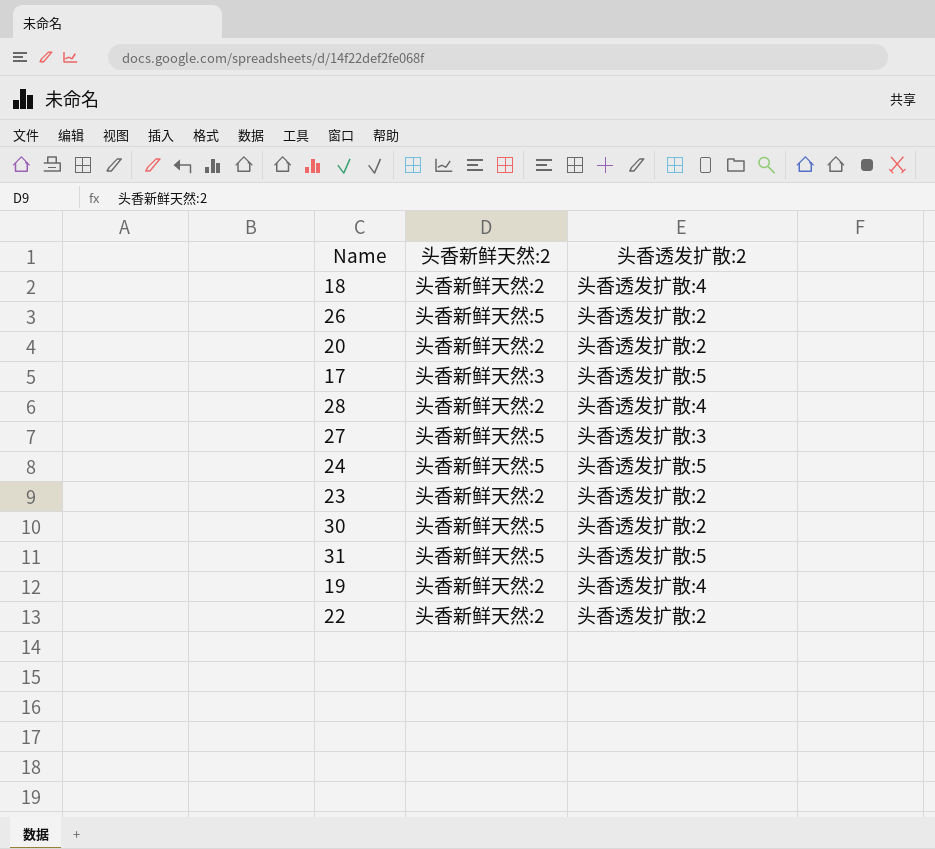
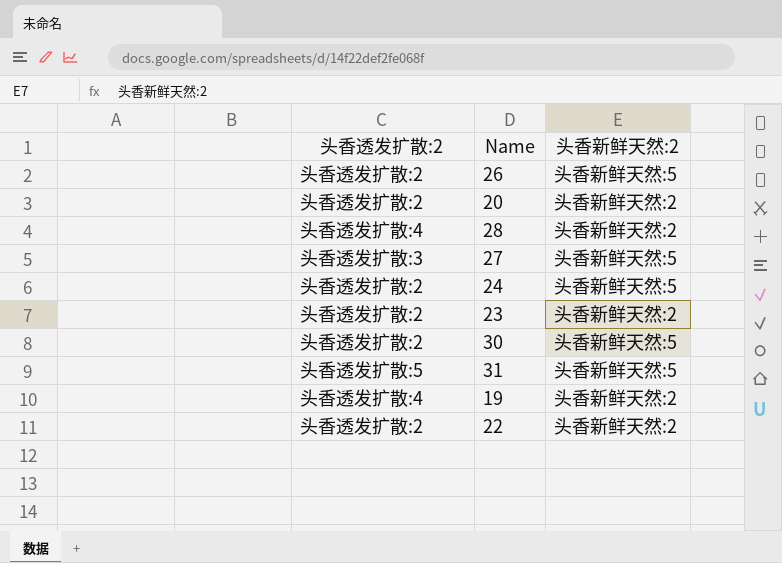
column 头香透发扩散:2 | position: 3 -> 1
row 18: 头香新鲜天然:2 | 头香透发扩散:4 -> none
row 17: 头香新鲜天然:3 | 头香透发扩散:5 -> none
24 | 头香透发扩散:2: 头香透发扩散:5 -> 头香透发扩散:2

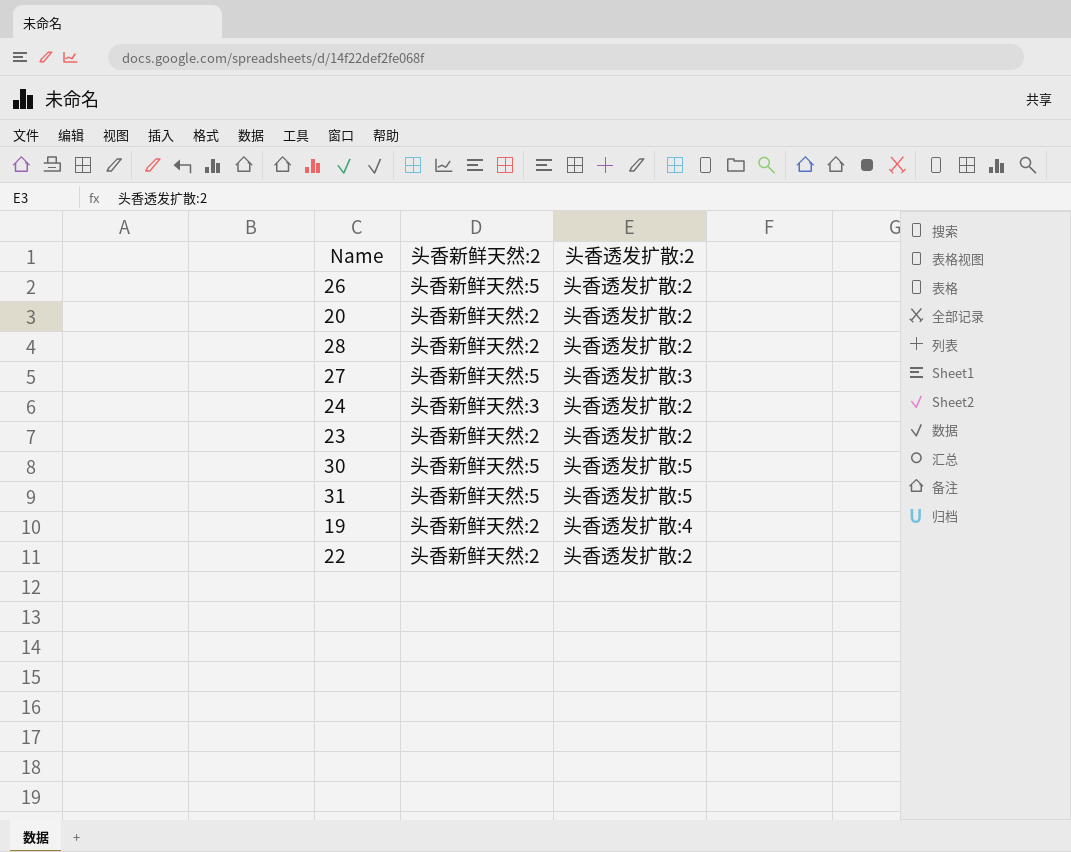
column 头香透发扩散:2 | position: 1 -> 3
28 | 头香透发扩散:2: 头香透发扩散:4 -> 头香透发扩散:2
24 | 头香新鲜天然:2: 头香新鲜天然:5 -> 头香新鲜天然:3
30 | 头香透发扩散:2: 头香透发扩散:2 -> 头香透发扩散:5

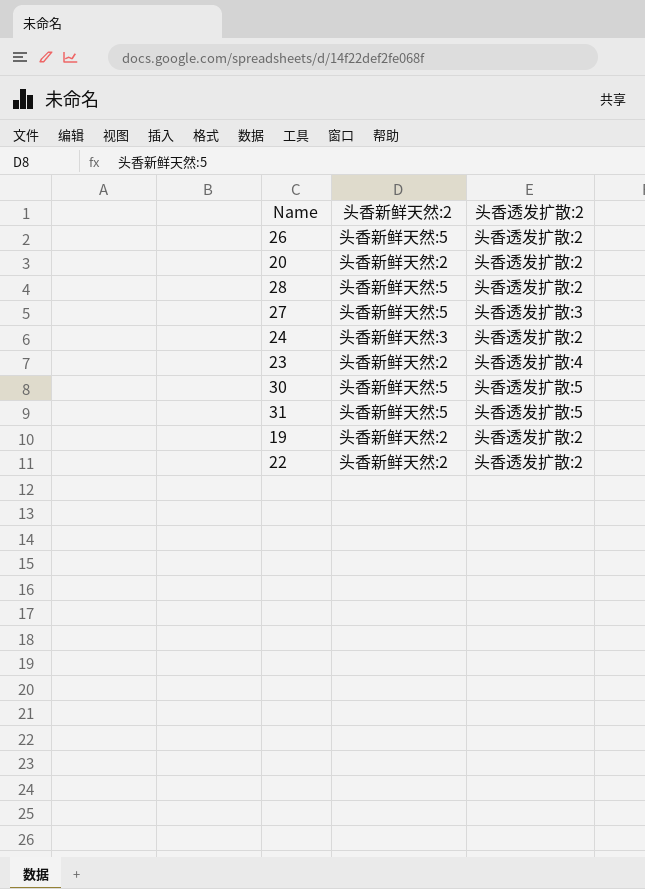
28 | 头香新鲜天然:2: 头香新鲜天然:2 -> 头香新鲜天然:5
23 | 头香透发扩散:2: 头香透发扩散:2 -> 头香透发扩散:4
19 | 头香透发扩散:2: 头香透发扩散:4 -> 头香透发扩散:2

